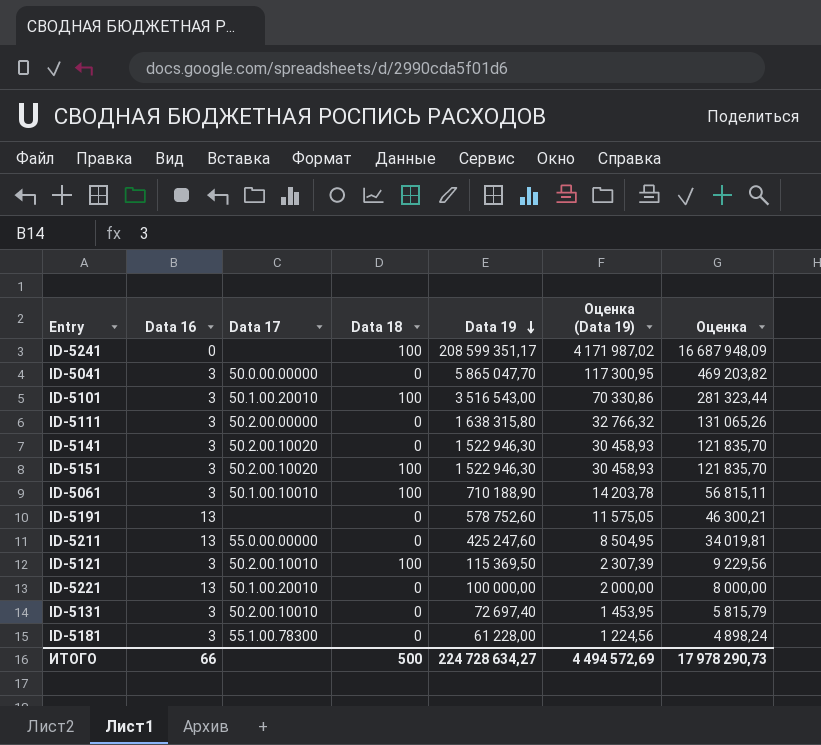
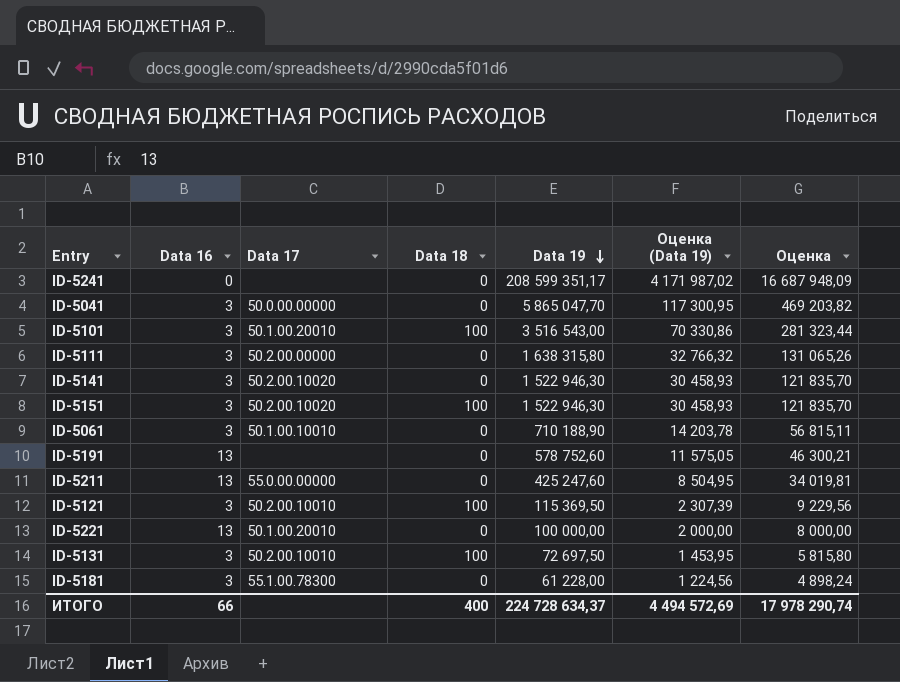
ID-5241 | Data 18: 100 -> 0
ID-5061 | Data 18: 100 -> 0
ID-5131 | Data 18: 0 -> 100
ID-5131 | Data 19: 72 697,40 -> 72 697,50
ID-5131 | Оценка: 5 815,79 -> 5 815,80
ИТОГО | Data 18: 500 -> 400
ИТОГО | Data 19: 224 728 634,27 -> 224 728 634,37
ИТОГО | Оценка: 17 978 290,73 -> 17 978 290,74

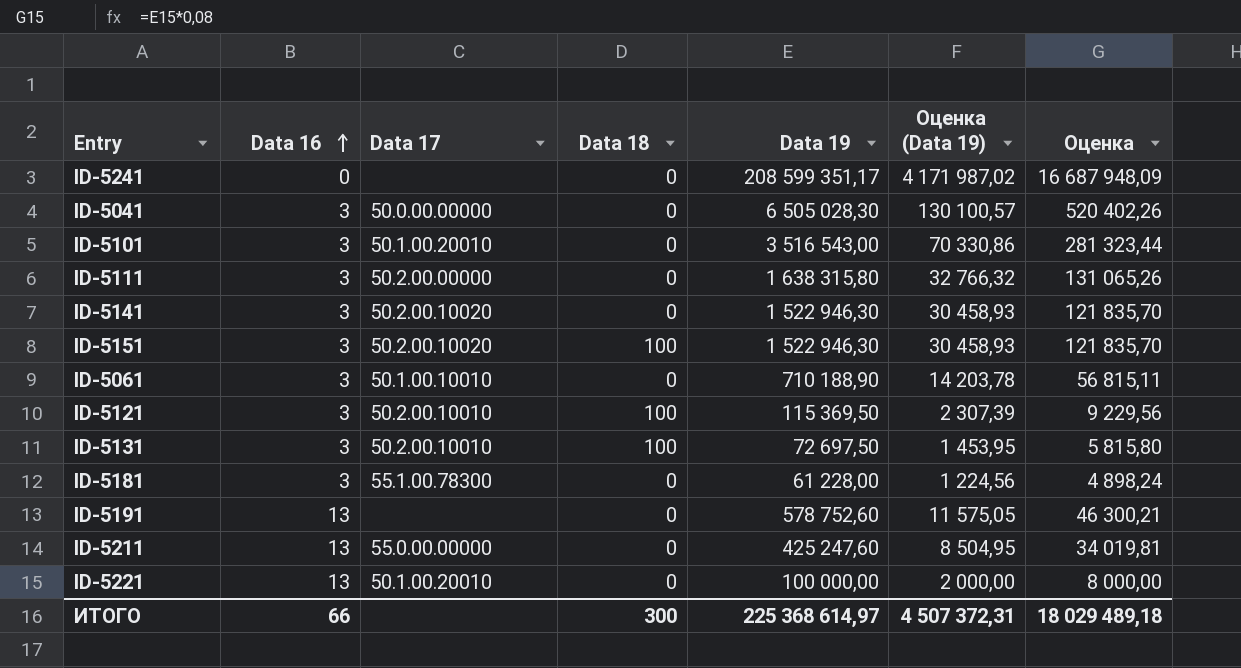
row order: Data 19 descending -> Data 16 ascending
ID-5041 | Data 19: 5 865 047,70 -> 6 505 028,30
ID-5041 | Оценка (Data 19): 117 300,95 -> 130 100,57
ID-5041 | Оценка: 469 203,82 -> 520 402,26
ID-5101 | Data 18: 100 -> 0
ИТОГО | Data 18: 400 -> 300
ИТОГО | Data 19: 224 728 634,37 -> 225 368 614,97
ИТОГО | Оценка (Data 19): 4 494 572,69 -> 4 507 372,31
ИТОГО | Оценка: 17 978 290,74 -> 18 029 489,18

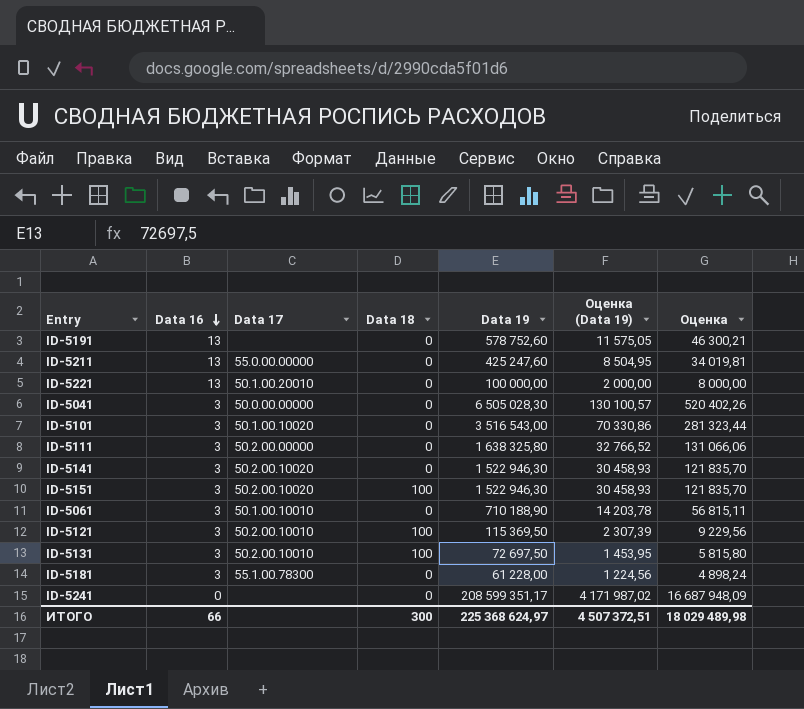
row order: Data 16 ascending -> Data 16 descending
ID-5101 | Data 17: 50.1.00.20010 -> 50.1.00.10020
ID-5111 | Data 19: 1 638 315,80 -> 1 638 325,80
ID-5111 | Оценка (Data 19): 32 766,32 -> 32 766,52
ID-5111 | Оценка: 131 065,26 -> 131 066,06
ИТОГО | Data 19: 225 368 614,97 -> 225 368 624,97
ИТОГО | Оценка (Data 19): 4 507 372,31 -> 4 507 372,51
ИТОГО | Оценка: 18 029 489,18 -> 18 029 489,98

